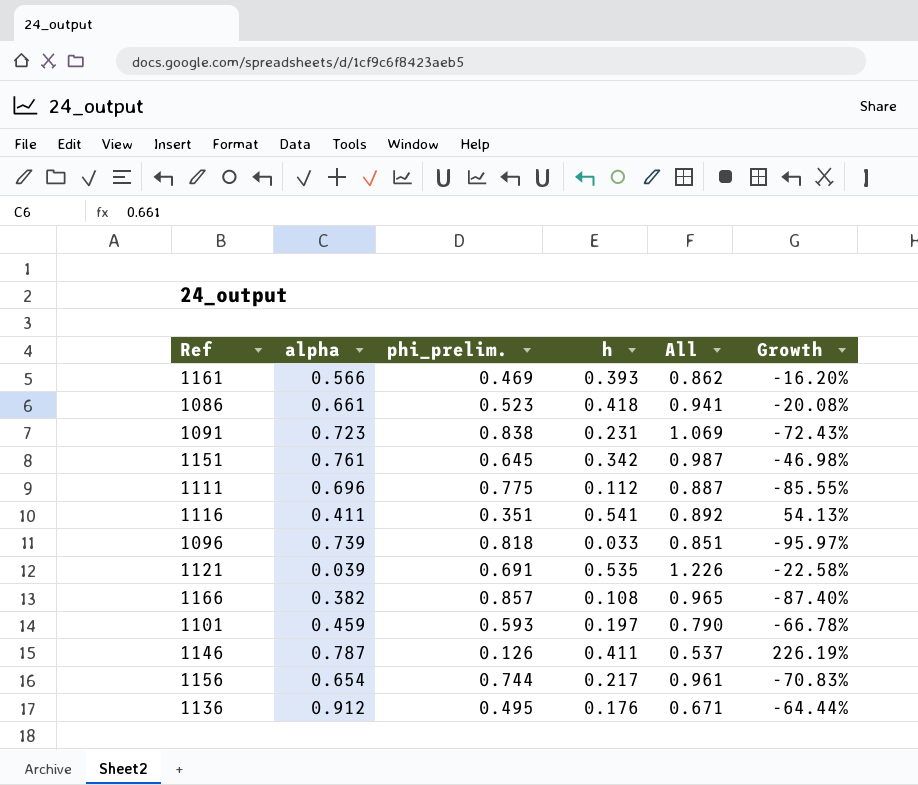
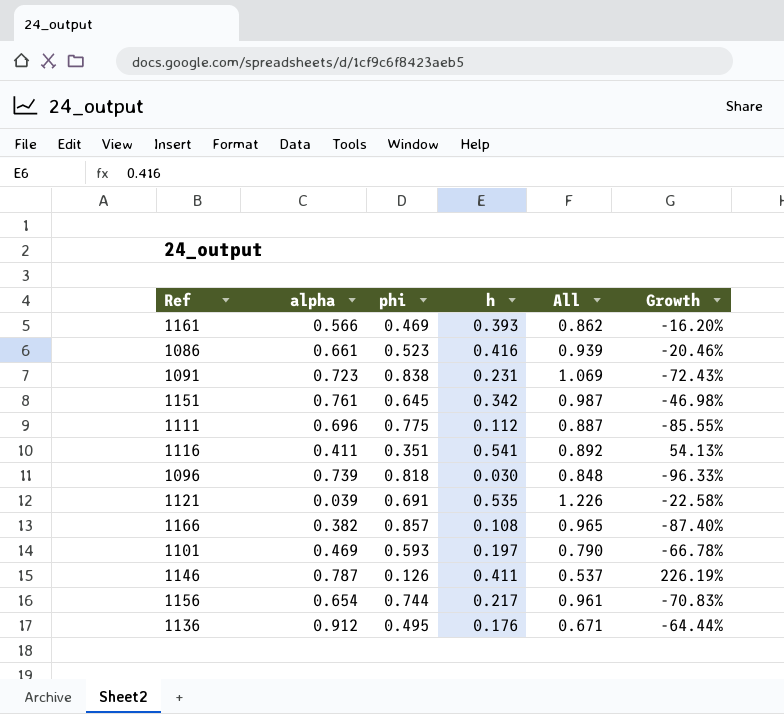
column name: phi_prelim. -> phi
1086 | h: 0.418 -> 0.416
1086 | All: 0.941 -> 0.939
1086 | Growth: -20.08% -> -20.46%
1096 | h: 0.033 -> 0.030
1096 | All: 0.851 -> 0.848
1096 | Growth: -95.97% -> -96.33%
1101 | alpha: 0.459 -> 0.469

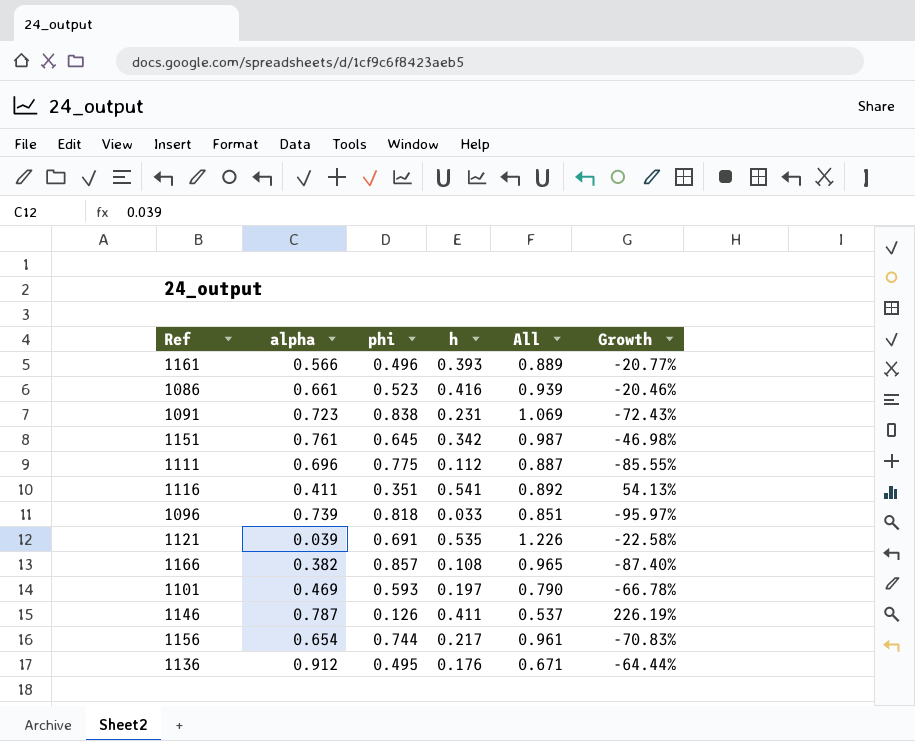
1161 | phi: 0.469 -> 0.496
1161 | All: 0.862 -> 0.889
1161 | Growth: -16.20% -> -20.77%
1096 | h: 0.030 -> 0.033
1096 | All: 0.848 -> 0.851
1096 | Growth: -96.33% -> -95.97%

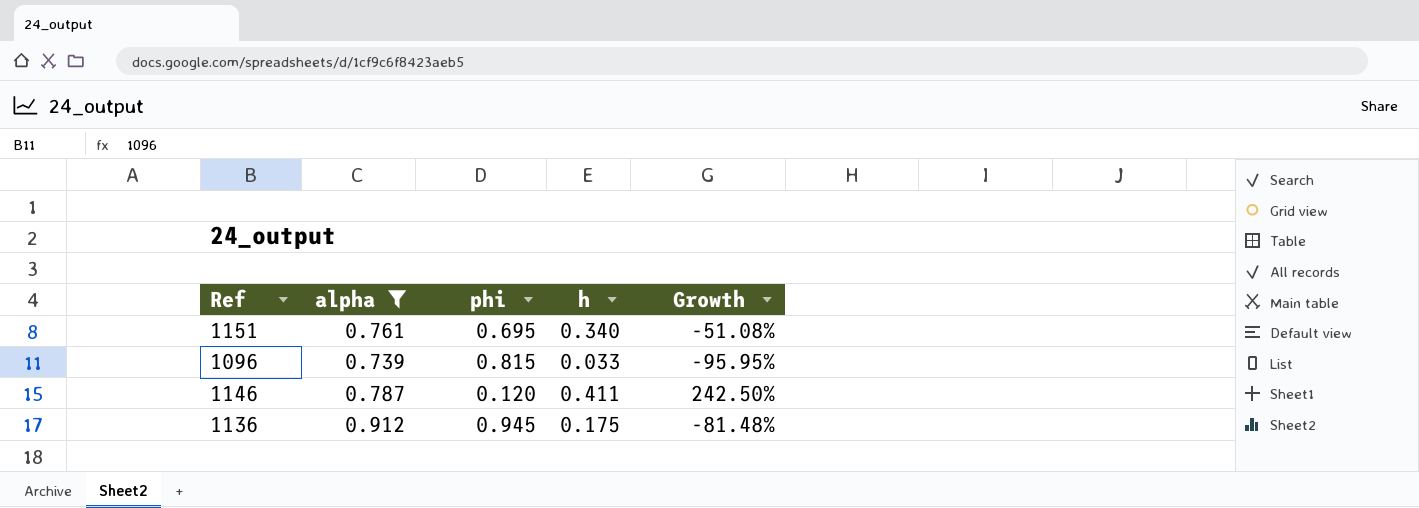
filter: none -> alpha >= 0.739
column All | formula: [phi] + [h] -> none
1151 | phi: 0.645 -> 0.695
1151 | h: 0.342 -> 0.340
1151 | Growth: -46.98% -> -51.08%
1096 | phi: 0.818 -> 0.815
1096 | Growth: -95.97% -> -95.95%
1146 | phi: 0.126 -> 0.120
1146 | Growth: 226.19% -> 242.50%
1136 | phi: 0.495 -> 0.945
1136 | h: 0.176 -> 0.175
1136 | Growth: -64.44% -> -81.48%

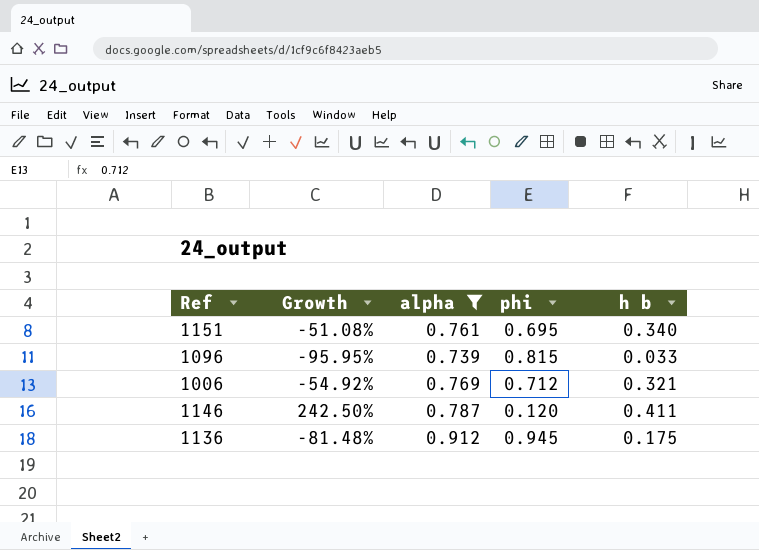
column Growth | position: 5 -> 2
column name: h -> h b
row 1006: none -> -54.92% | 0.769 | 0.712 | 0.321

